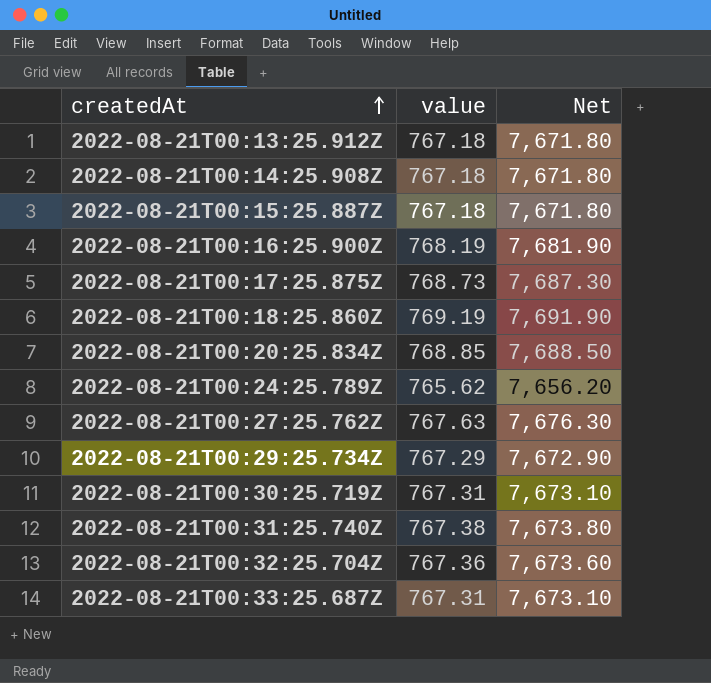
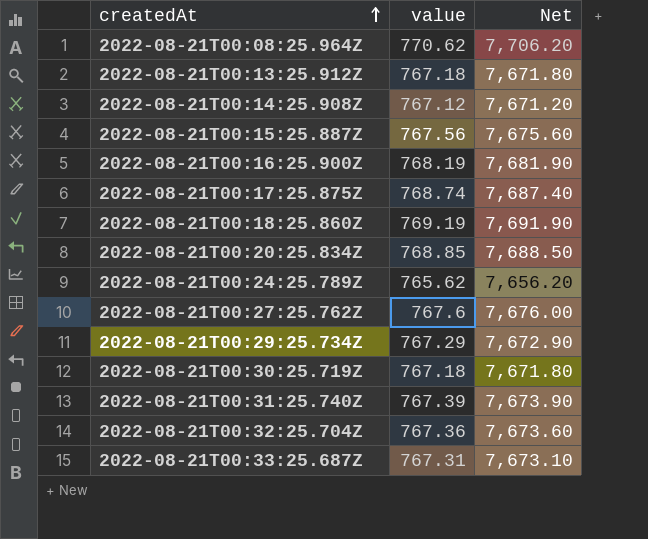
row 2022-08-21T00:08:25.964Z: none -> 770.62 | 7,706.20
2022-08-21T00:14:25.908Z | value: 767.18 -> 767.12
2022-08-21T00:14:25.908Z | Net: 7,671.80 -> 7,671.20
2022-08-21T00:15:25.887Z | value: 767.18 -> 767.56
2022-08-21T00:15:25.887Z | Net: 7,671.80 -> 7,675.60
2022-08-21T00:17:25.875Z | value: 768.73 -> 768.74
2022-08-21T00:17:25.875Z | Net: 7,687.30 -> 7,687.40
2022-08-21T00:27:25.762Z | value: 767.63 -> 767.6
2022-08-21T00:27:25.762Z | Net: 7,676.30 -> 7,676.00
2022-08-21T00:30:25.719Z | value: 767.31 -> 767.18
2022-08-21T00:30:25.719Z | Net: 7,673.10 -> 7,671.80
2022-08-21T00:31:25.740Z | value: 767.38 -> 767.39
2022-08-21T00:31:25.740Z | Net: 7,673.80 -> 7,673.90

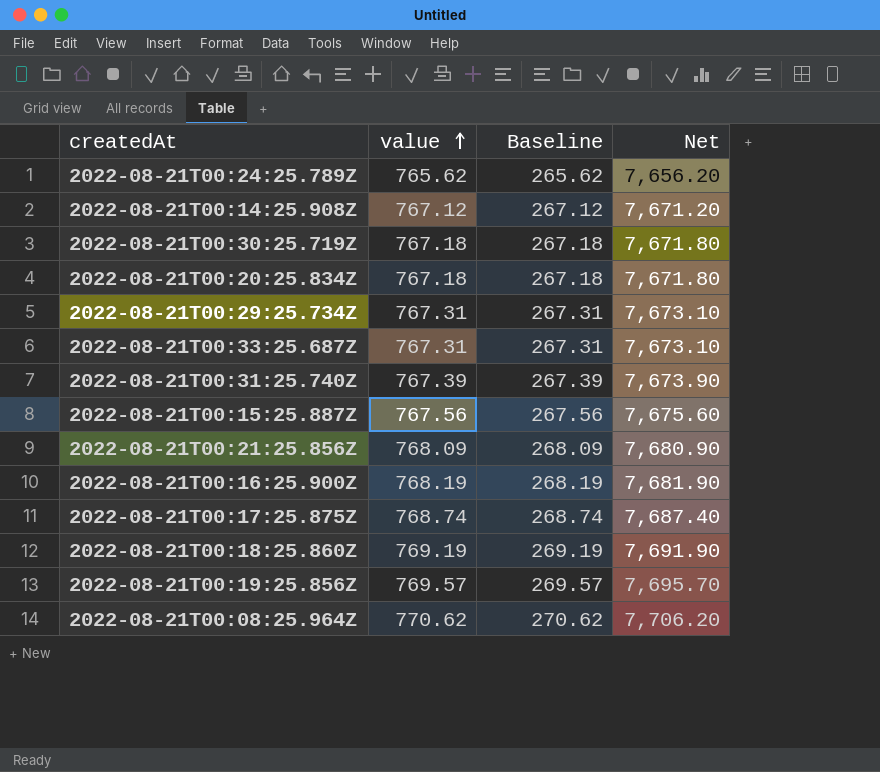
row order: createdAt ascending -> value ascending
column Baseline | formula: none -> [value] - 500
row 2022-08-21T00:13:25.912Z: 767.18 | 7,671.80 -> none
row 2022-08-21T00:27:25.762Z: 767.6 | 7,676.00 -> none
row 2022-08-21T00:32:25.704Z: 767.36 | 7,673.60 -> none
2022-08-21T00:20:25.834Z | value: 768.85 -> 767.18
2022-08-21T00:20:25.834Z | Net: 7,688.50 -> 7,671.80
2022-08-21T00:29:25.734Z | value: 767.29 -> 767.31
2022-08-21T00:29:25.734Z | Net: 7,672.90 -> 7,673.10
row 2022-08-21T00:21:25.856Z: none -> 768.09 | 268.09 | 7,680.90
row 2022-08-21T00:19:25.856Z: none -> 769.57 | 269.57 | 7,695.70

